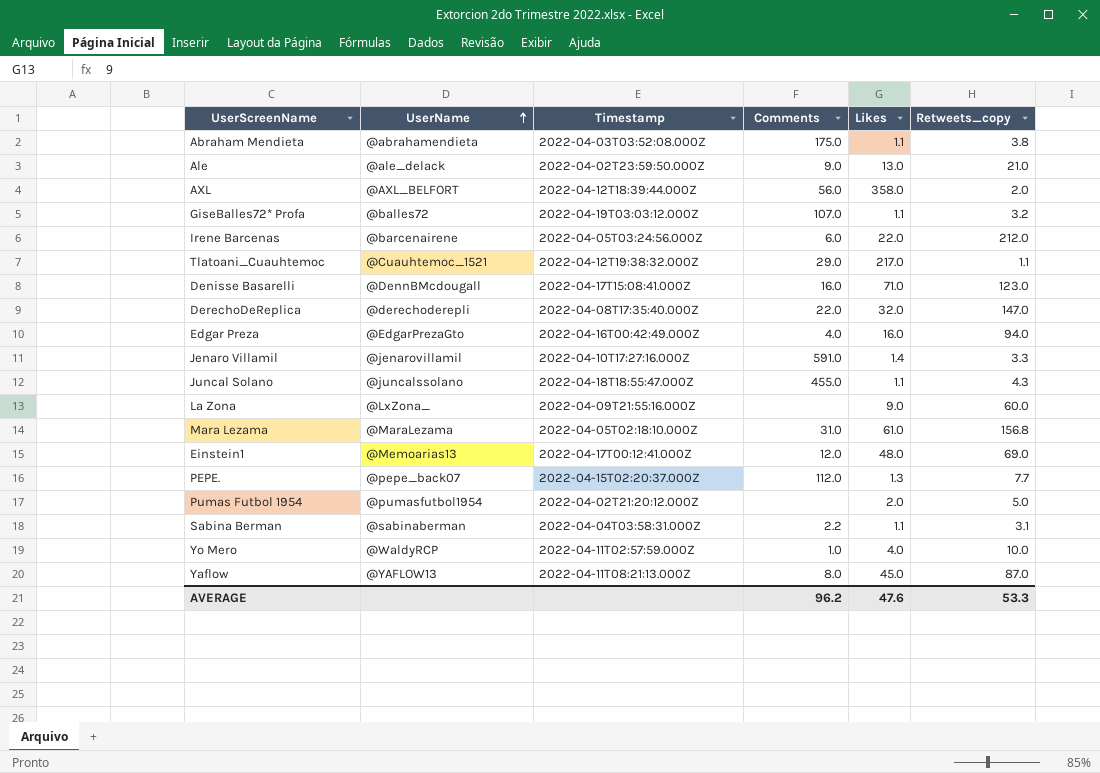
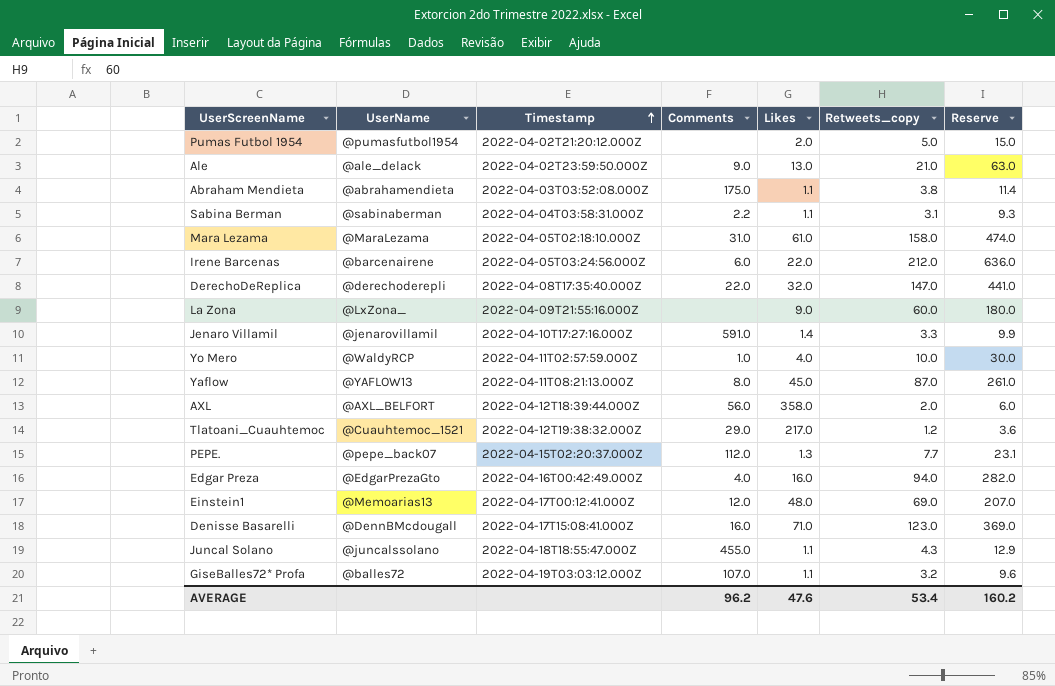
row order: UserName ascending -> Timestamp ascending
column Reserve | formula: none -> [Retweets_copy] * 3
Mara Lezama | Retweets_copy: 156.8 -> 158.0
Tlatoani_Cuauhtemoc | Retweets_copy: 1.1 -> 1.2
AVERAGE | Retweets_copy: 53.3 -> 53.4

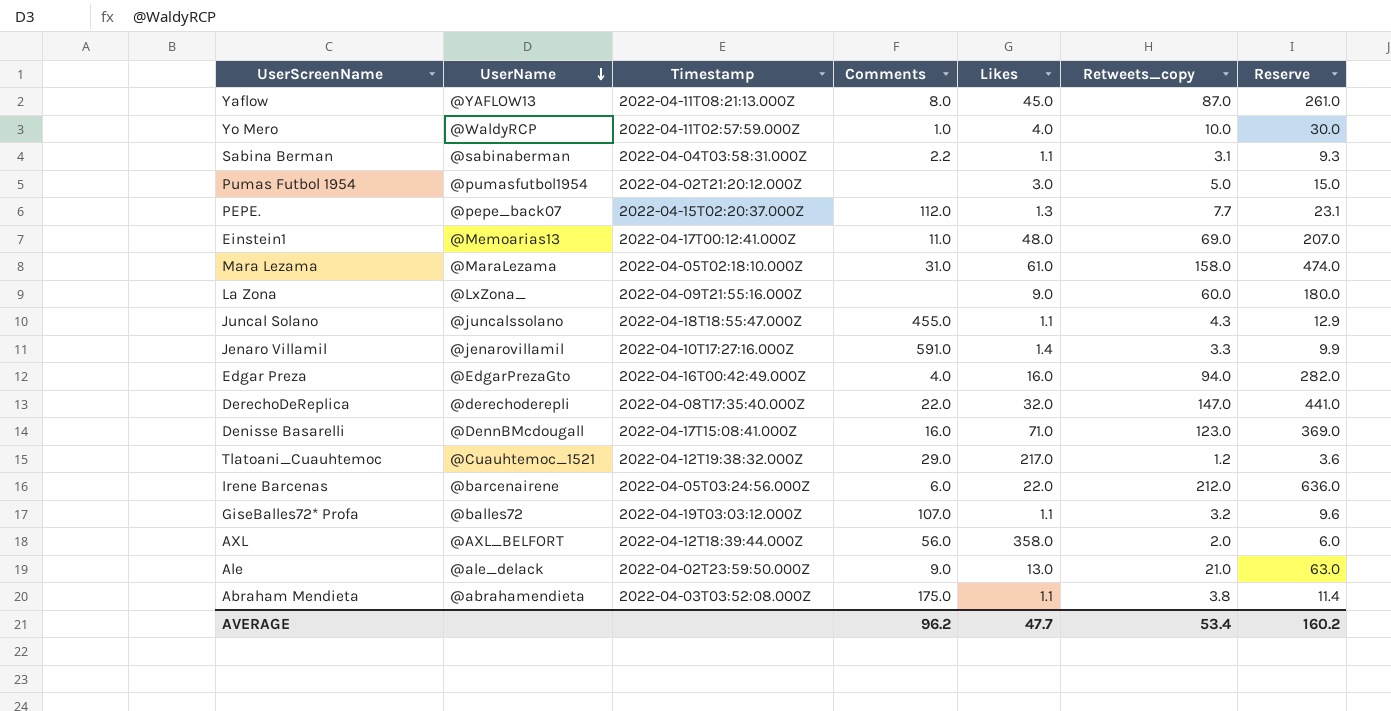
row order: Timestamp ascending -> UserName descending
Pumas Futbol 1954 | Likes: 2.0 -> 3.0
Einstein1 | Comments: 12.0 -> 11.0
AVERAGE | Likes: 47.6 -> 47.7

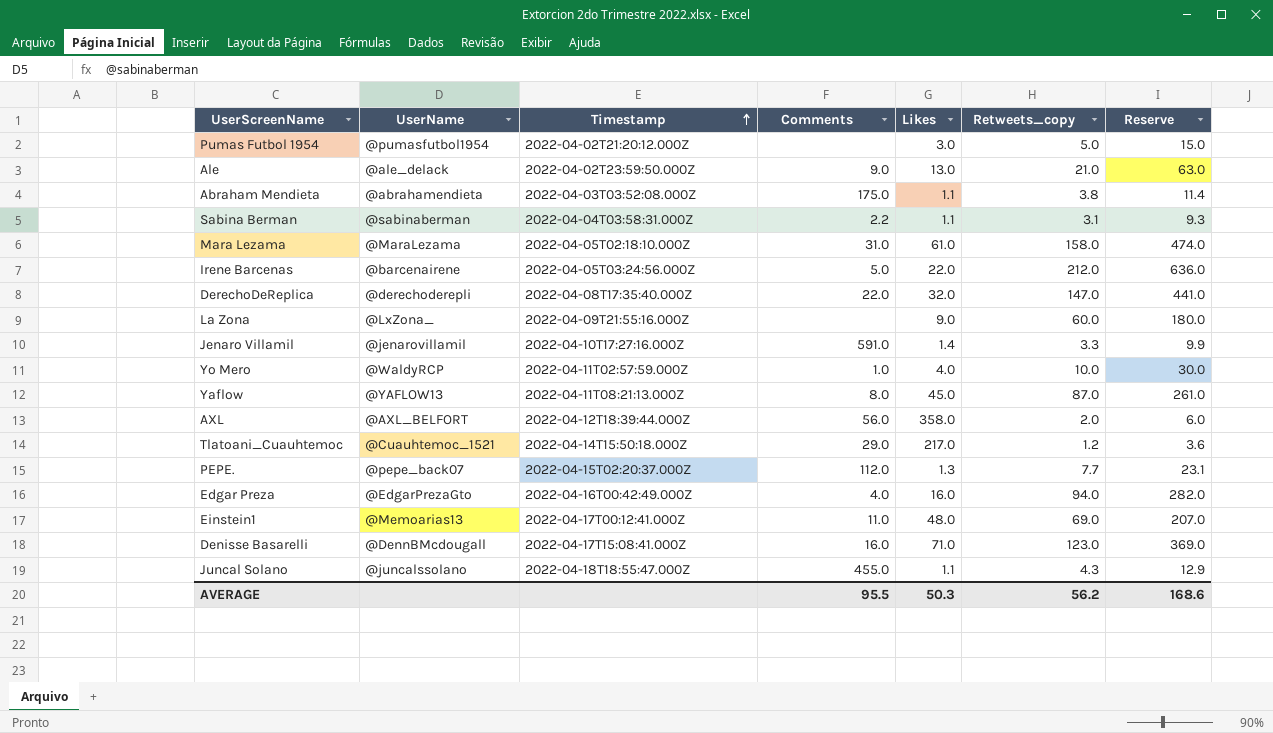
row order: UserName descending -> Timestamp ascending
row GiseBalles72* Profa: @balles72 | 2022-04-19T03:03:12.000Z | 107.0 | 1.1 | 3.2 | 9.6 -> none
Irene Barcenas | Comments: 6.0 -> 5.0
Tlatoani_Cuauhtemoc | Timestamp: 2022-04-12T19:38:32.000Z -> 2022-04-14T15:50:18.000Z
AVERAGE | Comments: 96.2 -> 95.5
AVERAGE | Likes: 47.7 -> 50.3
AVERAGE | Retweets_copy: 53.4 -> 56.2
AVERAGE | Reserve: 160.2 -> 168.6

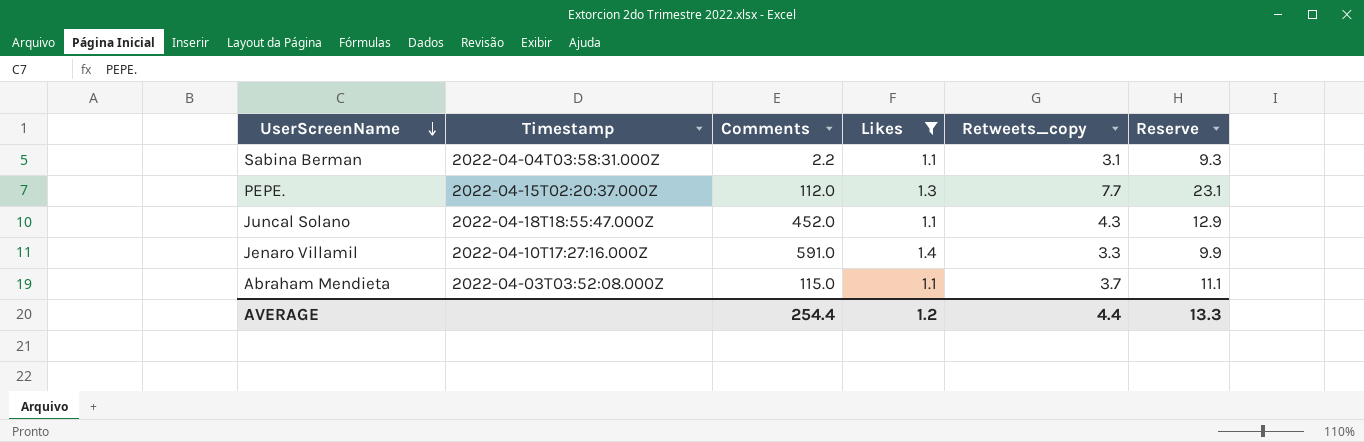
filter: none -> Likes <= 1.4
row order: Timestamp ascending -> UserScreenName descending
column UserName | position: 2 -> none
Juncal Solano | Comments: 455.0 -> 452.0
Abraham Mendieta | Comments: 175.0 -> 115.0
Abraham Mendieta | Retweets_copy: 3.8 -> 3.7
Abraham Mendieta | Reserve: 11.4 -> 11.1
AVERAGE | Comments: 95.5 -> 254.4
AVERAGE | Likes: 50.3 -> 1.2
AVERAGE | Retweets_copy: 56.2 -> 4.4
AVERAGE | Reserve: 168.6 -> 13.3

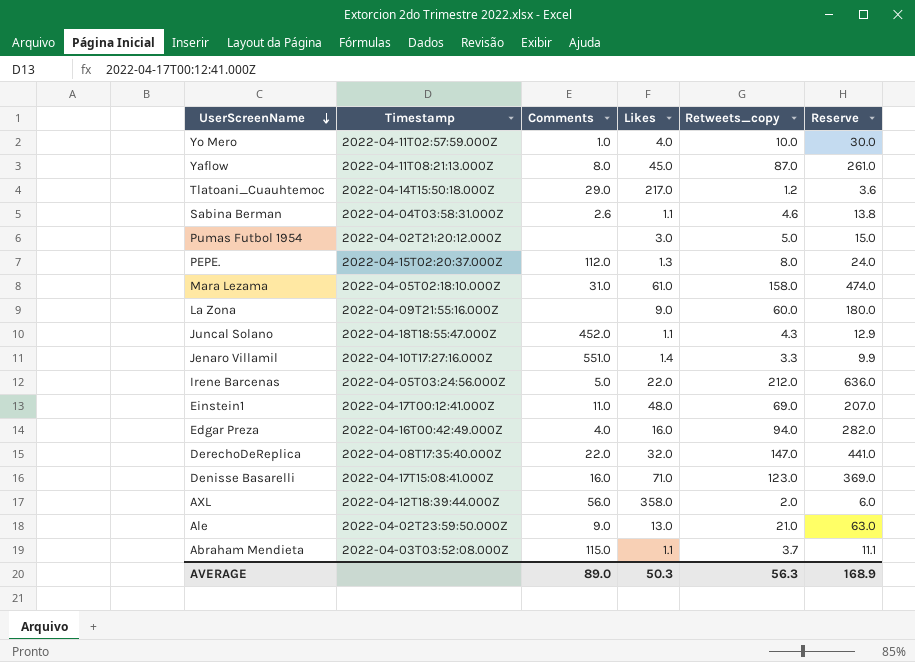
filter: Likes <= 1.4 -> none
Sabina Berman | Comments: 2.2 -> 2.6
Sabina Berman | Retweets_copy: 3.1 -> 4.6
Sabina Berman | Reserve: 9.3 -> 13.8
PEPE. | Retweets_copy: 7.7 -> 8.0
PEPE. | Reserve: 23.1 -> 24.0
Jenaro Villamil | Comments: 591.0 -> 551.0
AVERAGE | Comments: 254.4 -> 89.0
AVERAGE | Likes: 1.2 -> 50.3
AVERAGE | Retweets_copy: 4.4 -> 56.3
AVERAGE | Reserve: 13.3 -> 168.9

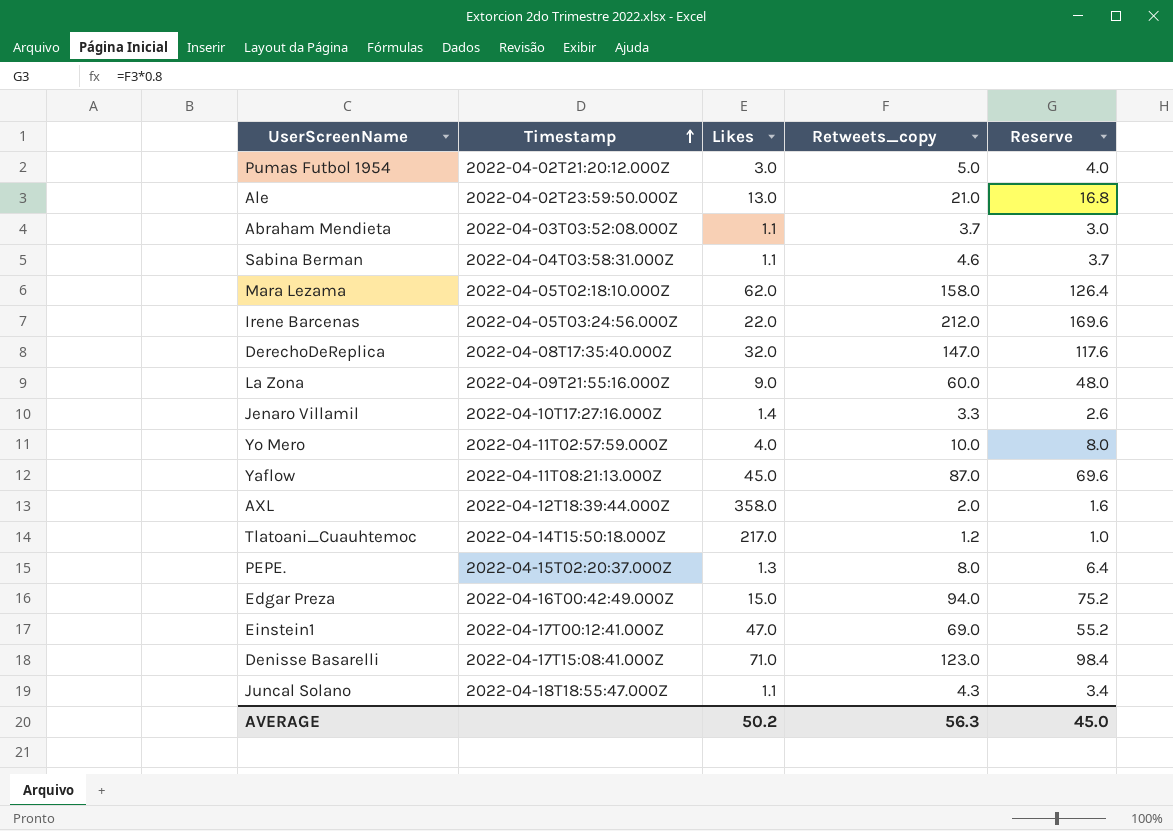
row order: UserScreenName descending -> Timestamp ascending
column Comments | position: 3 -> none
column Reserve | formula: [Retweets_copy] * 3 -> [Retweets_copy] * 0.8
Mara Lezama | Likes: 61.0 -> 62.0
Edgar Preza | Likes: 16.0 -> 15.0
Einstein1 | Likes: 48.0 -> 47.0
AVERAGE | Likes: 50.3 -> 50.2
AVERAGE | Reserve: 168.9 -> 45.0

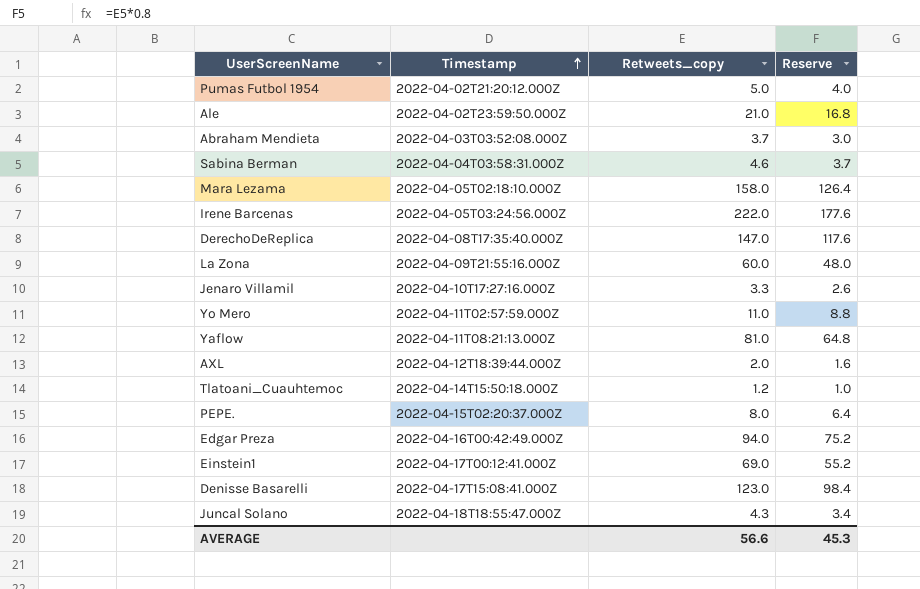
column Likes | position: 3 -> none
Irene Barcenas | Retweets_copy: 212.0 -> 222.0
Irene Barcenas | Reserve: 169.6 -> 177.6
Yo Mero | Retweets_copy: 10.0 -> 11.0
Yo Mero | Reserve: 8.0 -> 8.8
Yaflow | Retweets_copy: 87.0 -> 81.0
Yaflow | Reserve: 69.6 -> 64.8
AVERAGE | Retweets_copy: 56.3 -> 56.6
AVERAGE | Reserve: 45.0 -> 45.3

